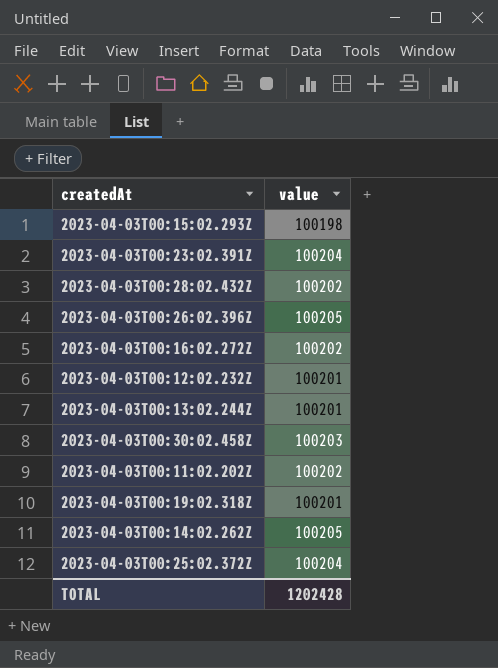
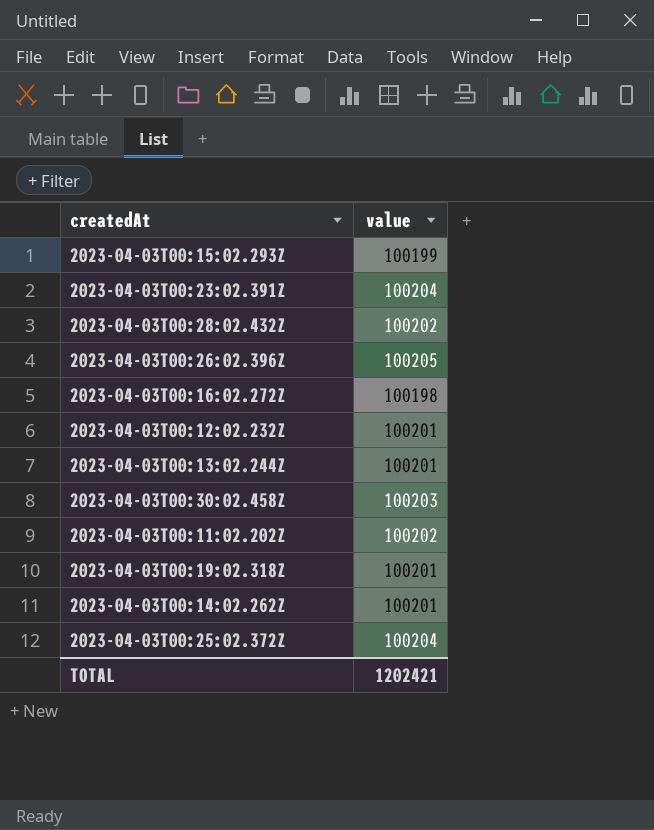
2023-04-03T00:15:02.293Z | value: 100198 -> 100199
2023-04-03T00:16:02.272Z | value: 100202 -> 100198
2023-04-03T00:14:02.262Z | value: 100205 -> 100201
TOTAL | value: 1202428 -> 1202421

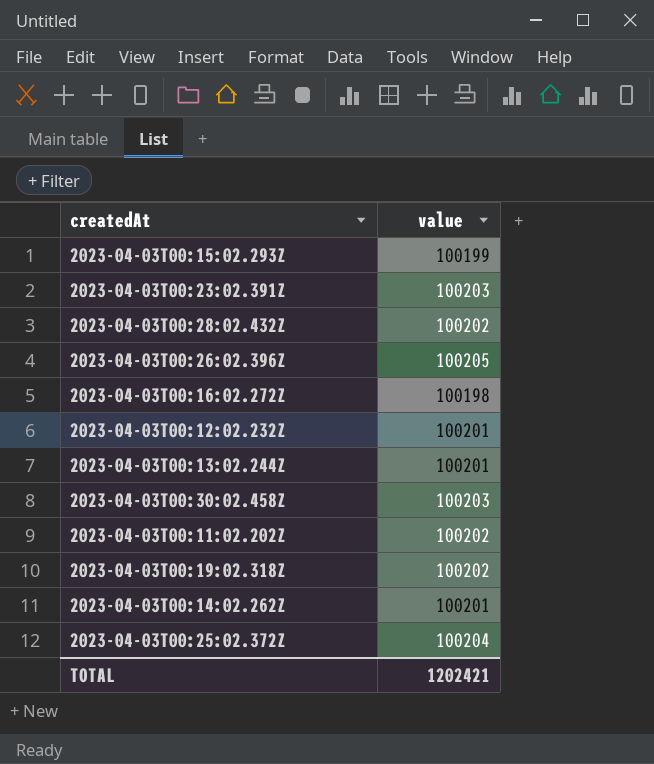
2023-04-03T00:23:02.391Z | value: 100204 -> 100203
2023-04-03T00:19:02.318Z | value: 100201 -> 100202

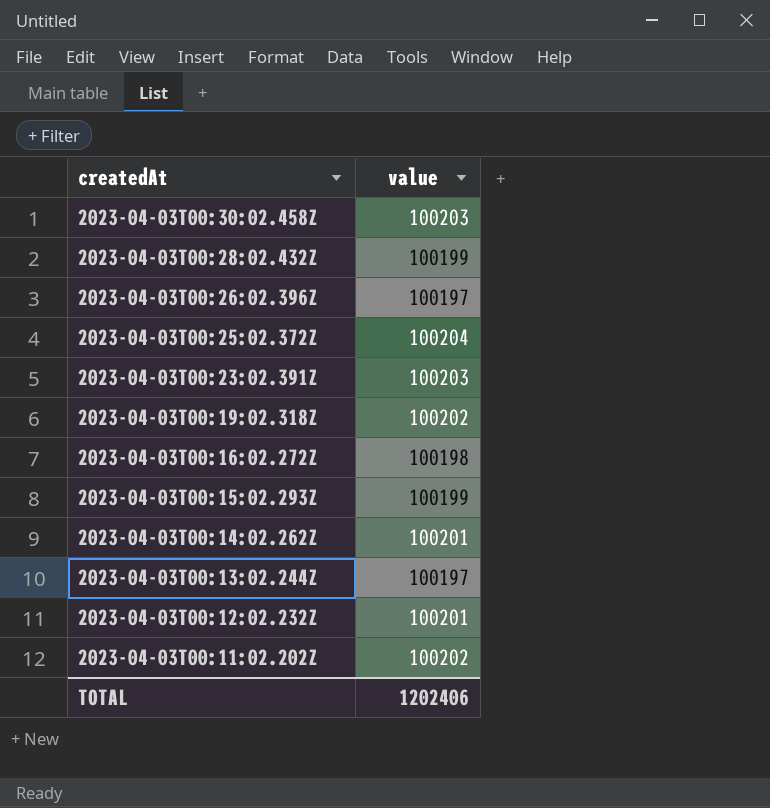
row order: none -> createdAt descending
2023-04-03T00:28:02.432Z | value: 100202 -> 100199
2023-04-03T00:26:02.396Z | value: 100205 -> 100197
2023-04-03T00:13:02.244Z | value: 100201 -> 100197
TOTAL | value: 1202421 -> 1202406

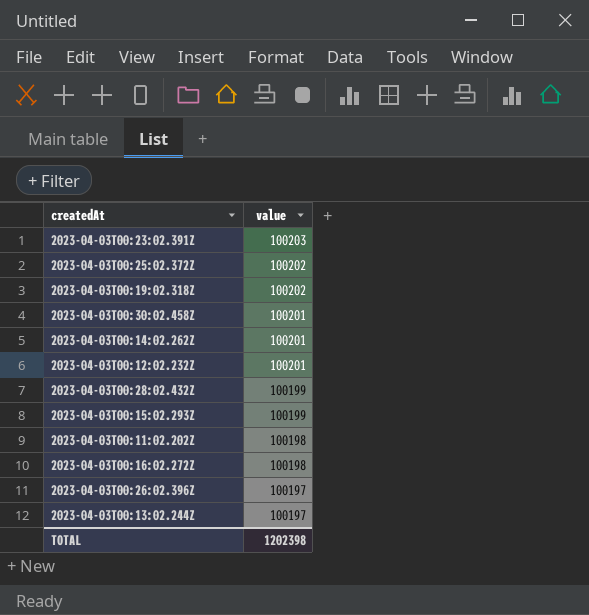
row order: createdAt descending -> value descending
2023-04-03T00:25:02.372Z | value: 100204 -> 100202
2023-04-03T00:30:02.458Z | value: 100203 -> 100201
2023-04-03T00:11:02.202Z | value: 100202 -> 100198
TOTAL | value: 1202406 -> 1202398

